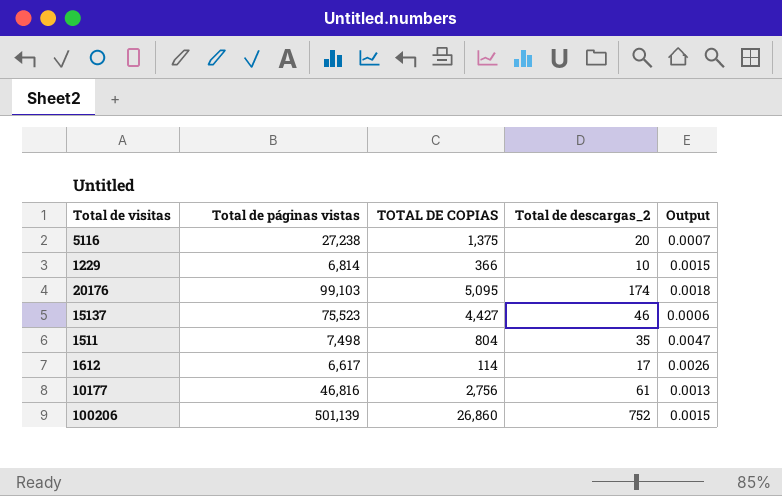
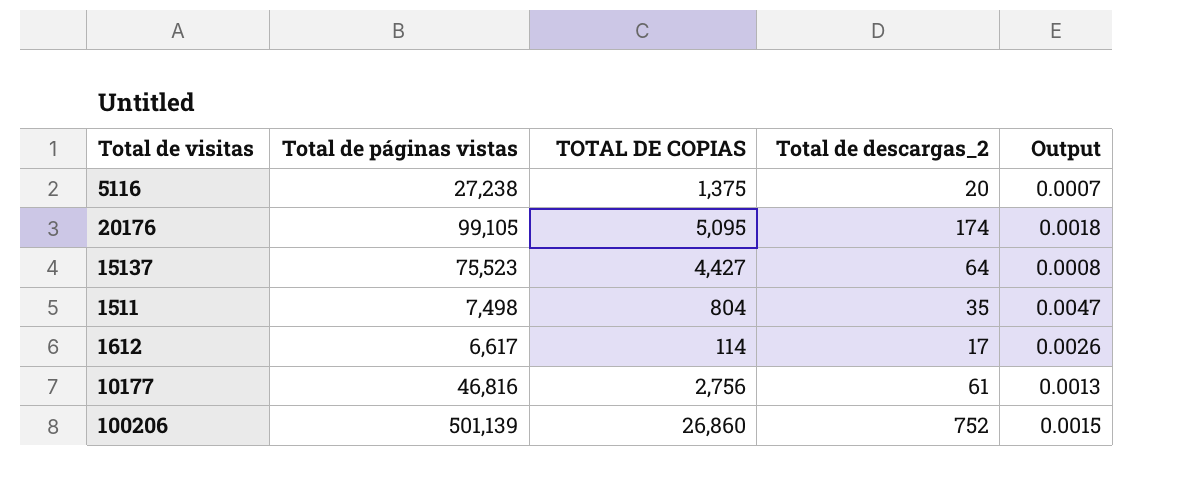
row 1229: 6,814 | 366 | 10 | 0.0015 -> none
20176 | Total de páginas vistas: 99,103 -> 99,105
15137 | Total de descargas_2: 46 -> 64
15137 | Output: 0.0006 -> 0.0008

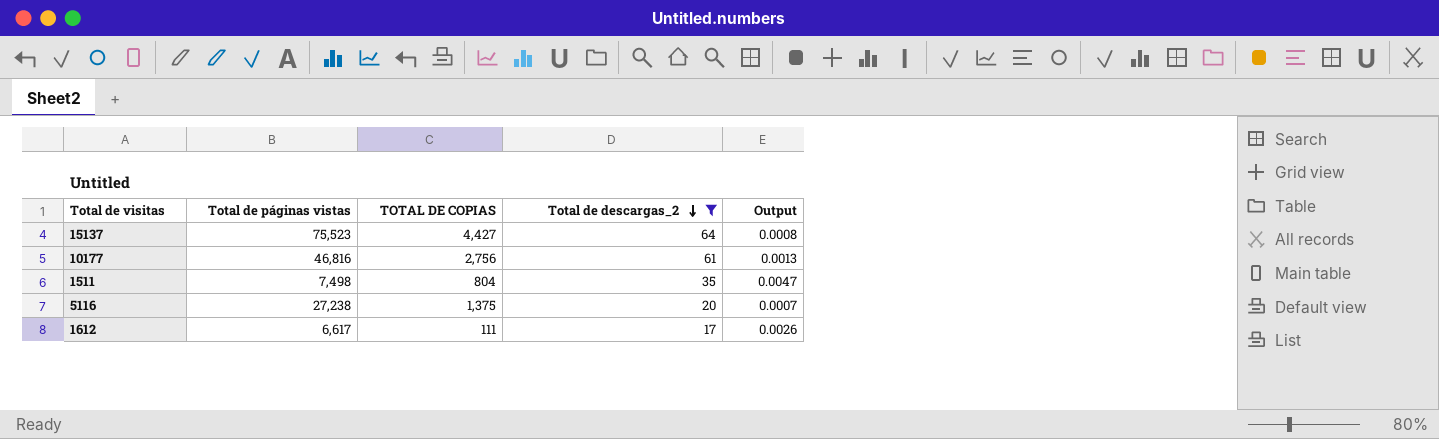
filter: none -> Total de descargas_2 <= 64
row order: none -> Total de descargas_2 descending
1612 | TOTAL DE COPIAS: 114 -> 111

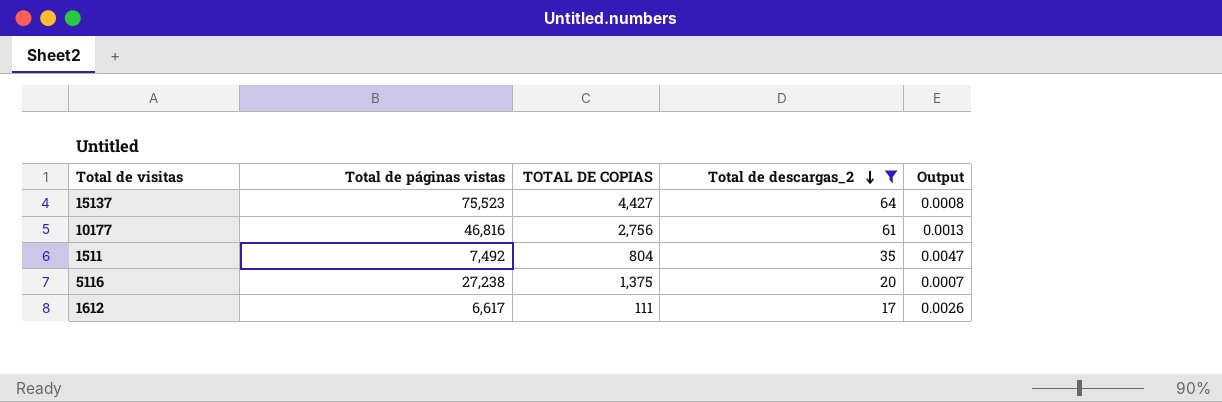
1511 | Total de páginas vistas: 7,498 -> 7,492

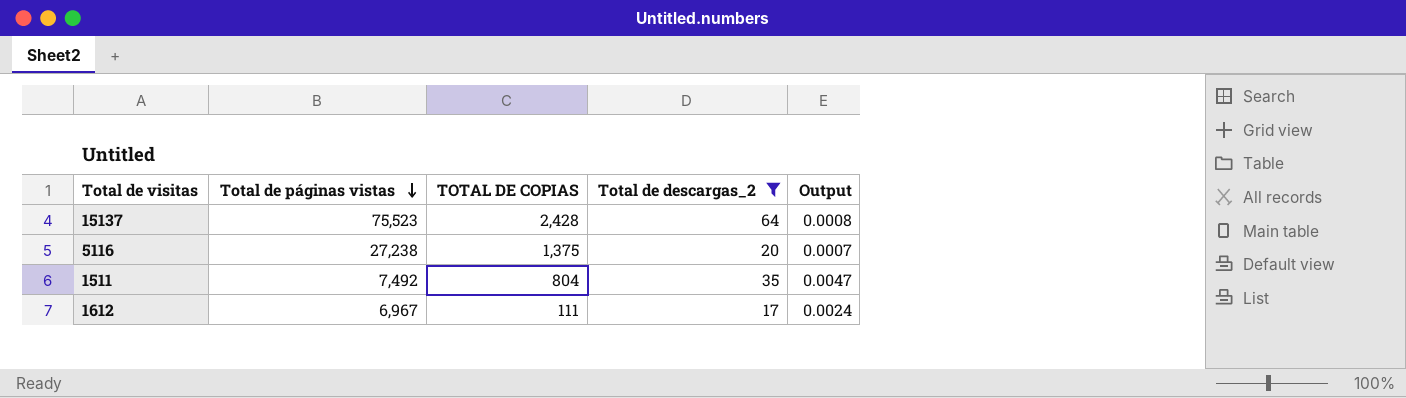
row order: Total de descargas_2 descending -> Total de páginas vistas descending
row 10177: 46,816 | 2,756 | 61 | 0.0013 -> none
15137 | TOTAL DE COPIAS: 4,427 -> 2,428
1612 | Total de páginas vistas: 6,617 -> 6,967
1612 | Output: 0.0026 -> 0.0024

